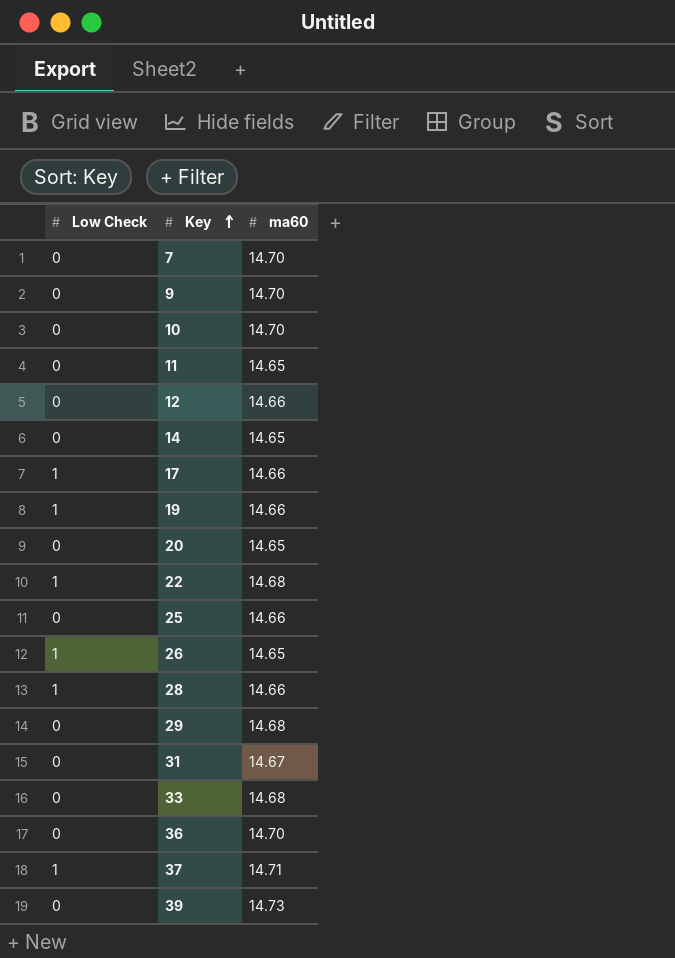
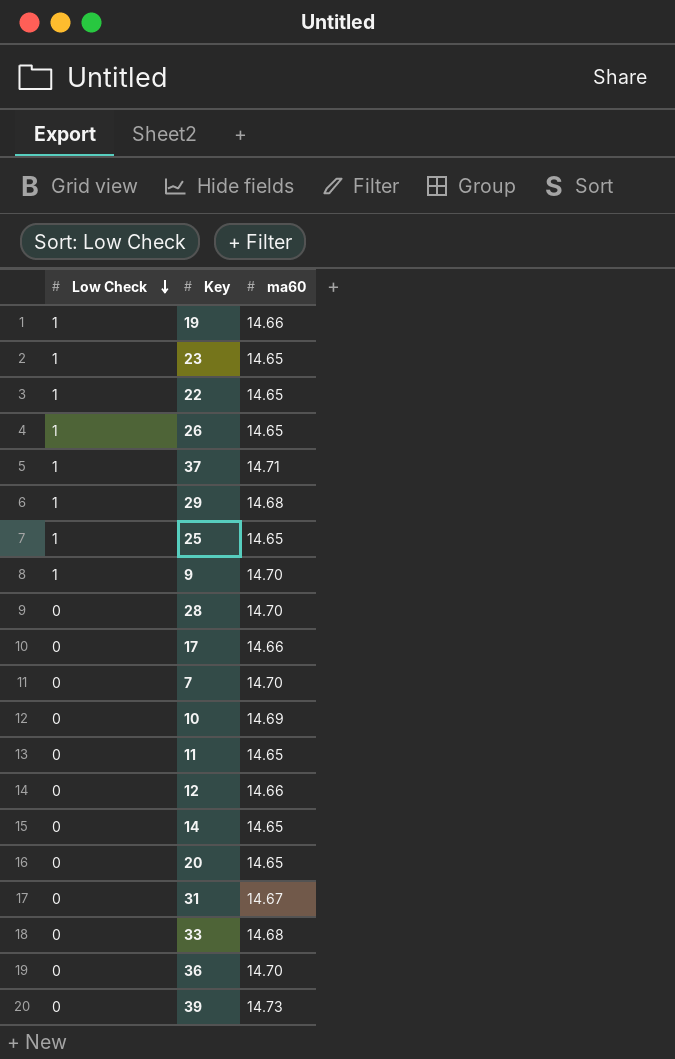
row order: Key ascending -> Low Check descending
row 23: none -> 1 | 14.65
22 | ma60: 14.68 -> 14.65
29 | Low Check: 0 -> 1
25 | Low Check: 0 -> 1
25 | ma60: 14.66 -> 14.65
9 | Low Check: 0 -> 1
28 | Low Check: 1 -> 0
28 | ma60: 14.66 -> 14.70
17 | Low Check: 1 -> 0
10 | ma60: 14.70 -> 14.69

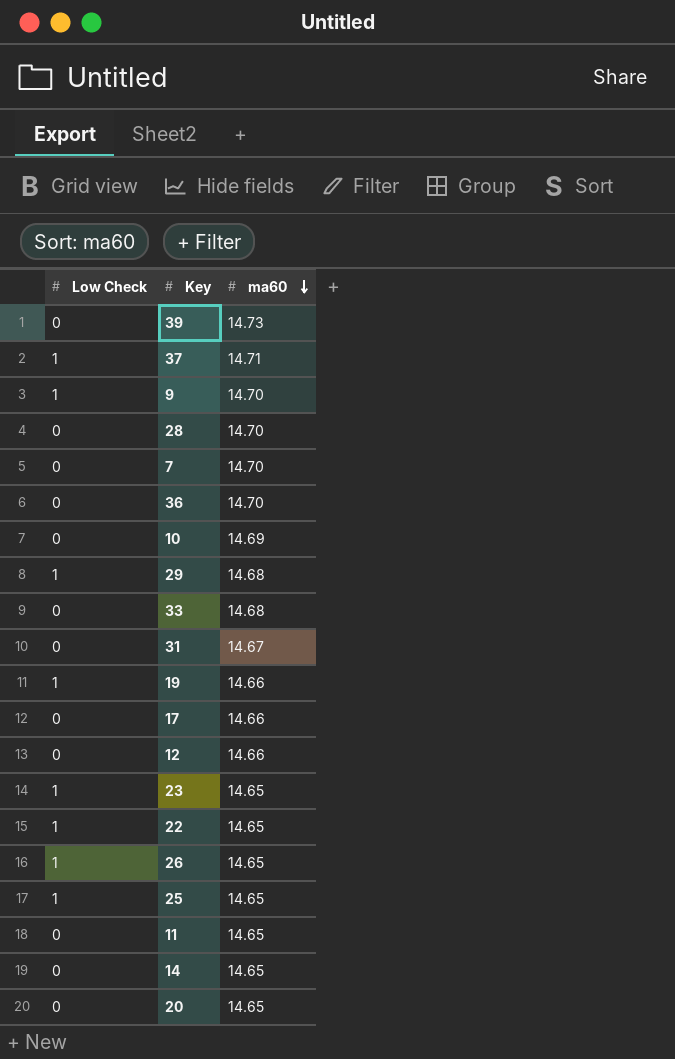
row order: Low Check descending -> ma60 descending

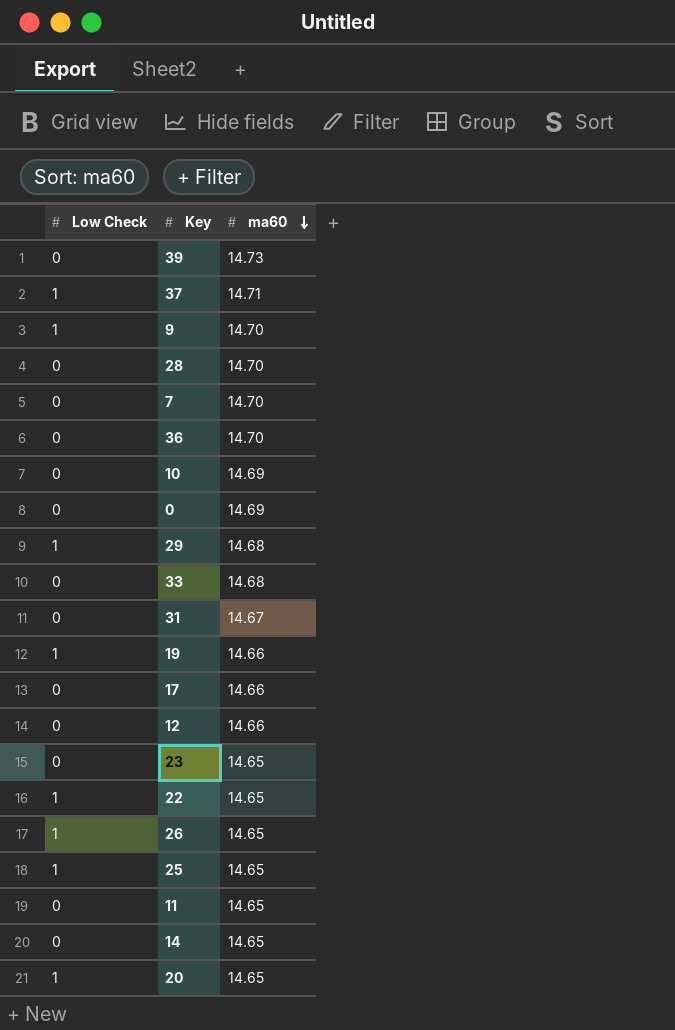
row 0: none -> 0 | 14.69
23 | Low Check: 1 -> 0
20 | Low Check: 0 -> 1

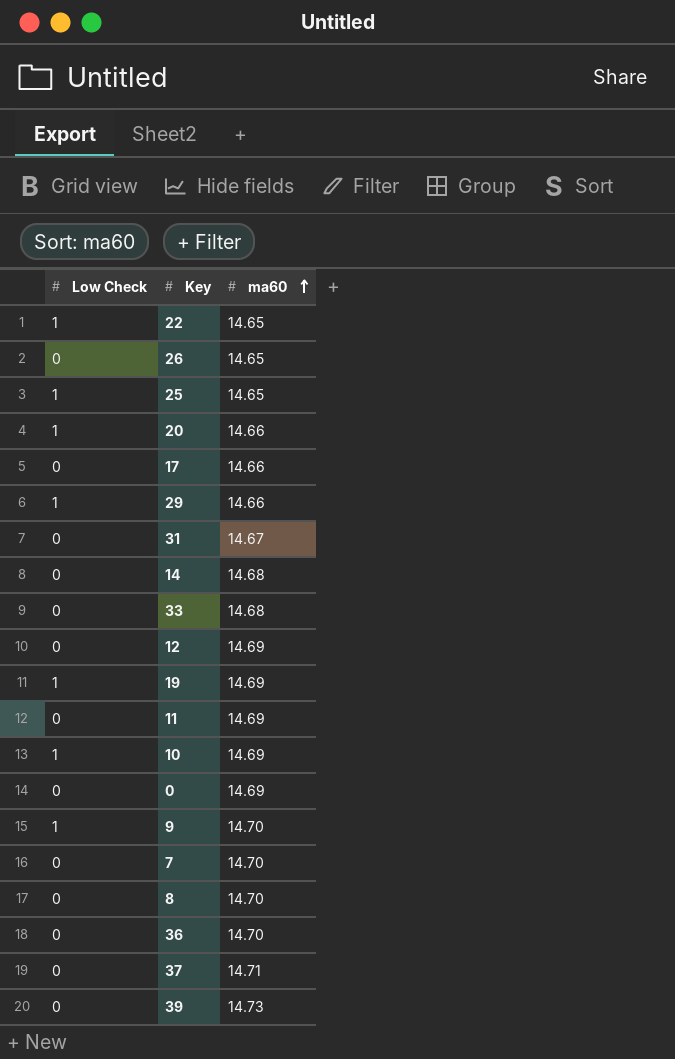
row order: ma60 descending -> ma60 ascending
row 28: 0 | 14.70 -> none
row 23: 0 | 14.65 -> none
26 | Low Check: 1 -> 0
20 | ma60: 14.65 -> 14.66
29 | ma60: 14.68 -> 14.66
14 | ma60: 14.65 -> 14.68
12 | ma60: 14.66 -> 14.69
19 | ma60: 14.66 -> 14.69
11 | ma60: 14.65 -> 14.69
10 | Low Check: 0 -> 1
row 8: none -> 0 | 14.70
37 | Low Check: 1 -> 0

